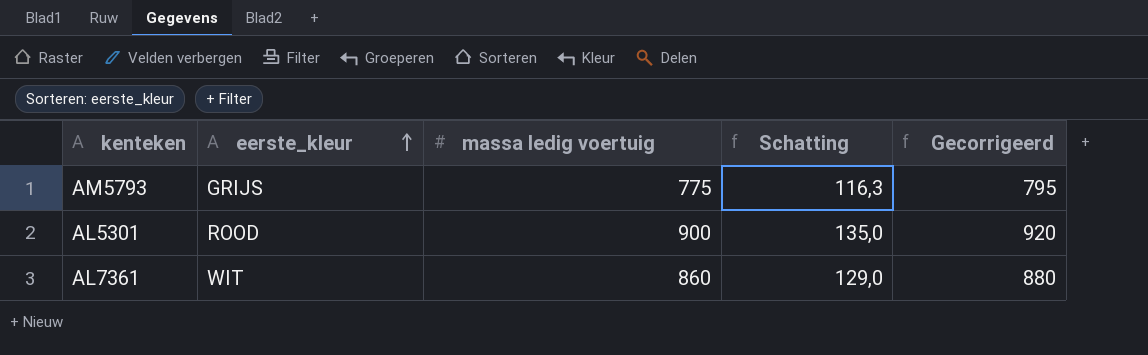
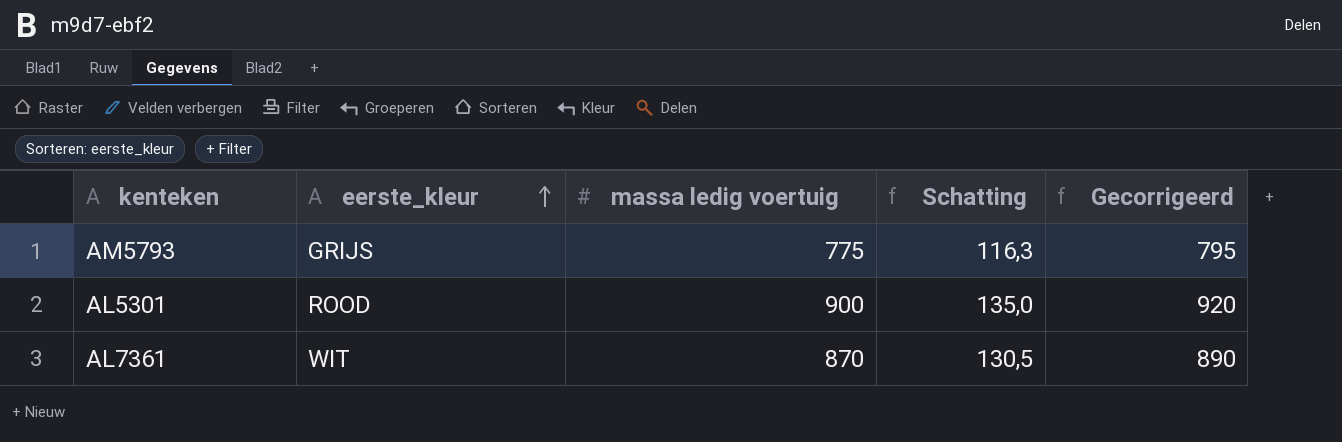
AL7361 | massa ledig voertuig: 860 -> 870
AL7361 | Schatting: 129,0 -> 130,5
AL7361 | Gecorrigeerd: 880 -> 890

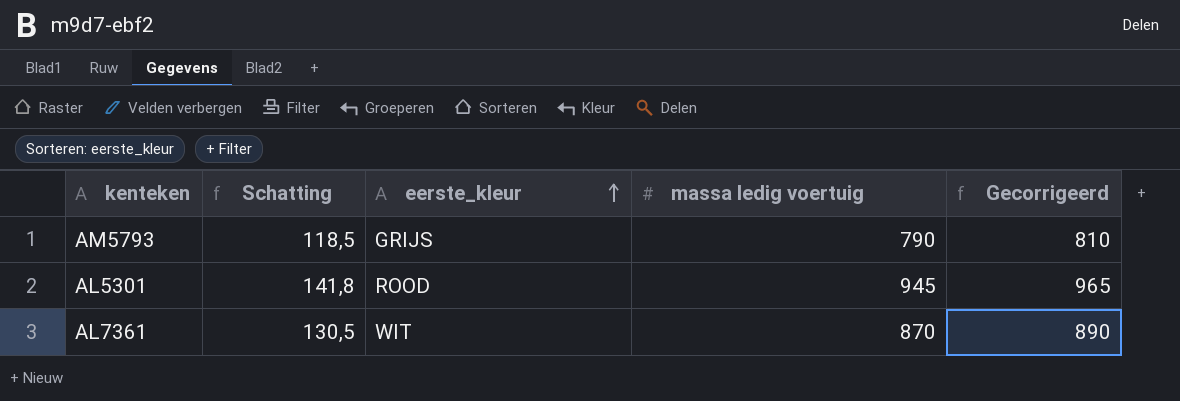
column Schatting | position: 4 -> 2
AM5793 | Schatting: 116,3 -> 118,5
AM5793 | massa ledig voertuig: 775 -> 790
AM5793 | Gecorrigeerd: 795 -> 810
AL5301 | Schatting: 135,0 -> 141,8
AL5301 | massa ledig voertuig: 900 -> 945
AL5301 | Gecorrigeerd: 920 -> 965

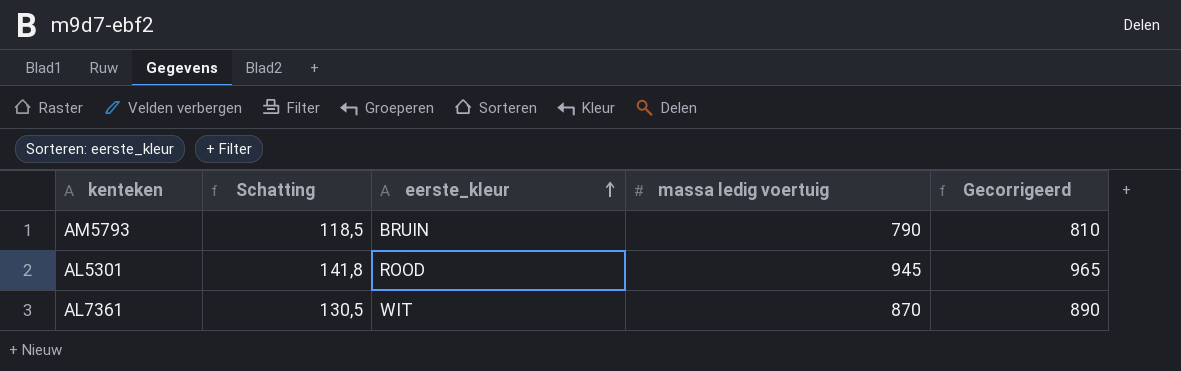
AM5793 | eerste_kleur: GRIJS -> BRUIN

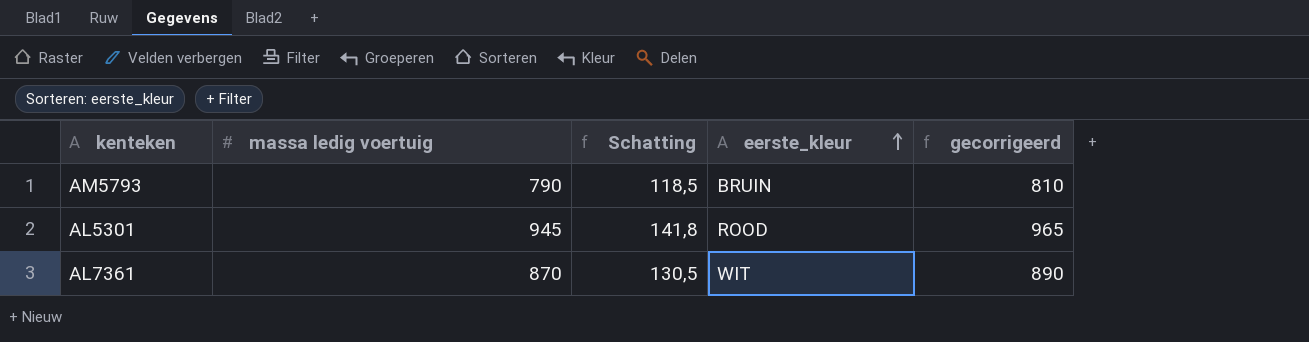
column massa ledig voertuig | position: 4 -> 2
column name: Gecorrigeerd -> gecorrigeerd

